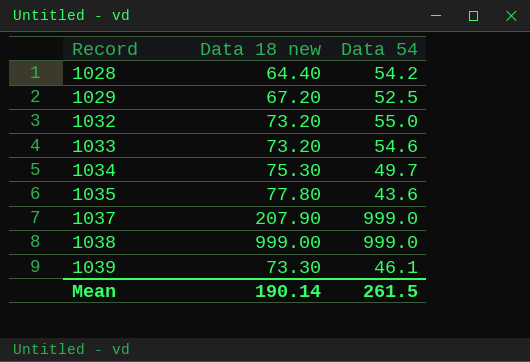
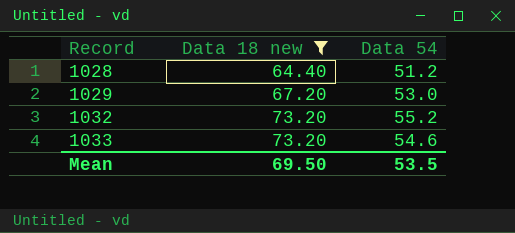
filter: none -> Data 18 new <= 73.20
1028 | Data 54: 54.2 -> 51.2
1029 | Data 54: 52.5 -> 53.0
1032 | Data 54: 55.0 -> 55.2
Mean | Data 18 new: 190.14 -> 69.50
Mean | Data 54: 261.5 -> 53.5

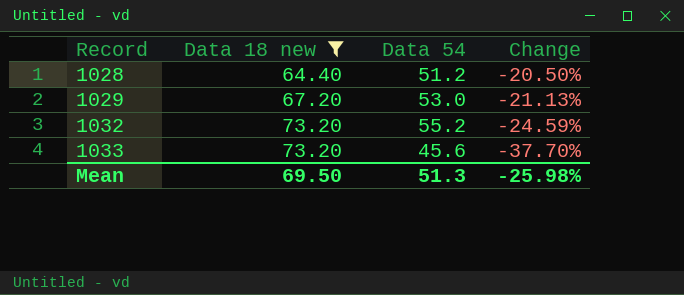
column Change | formula: none -> ([Data 54] - [Data 18 new]) / [Data 18 new]
1033 | Data 54: 54.6 -> 45.6
Mean | Data 54: 53.5 -> 51.3

